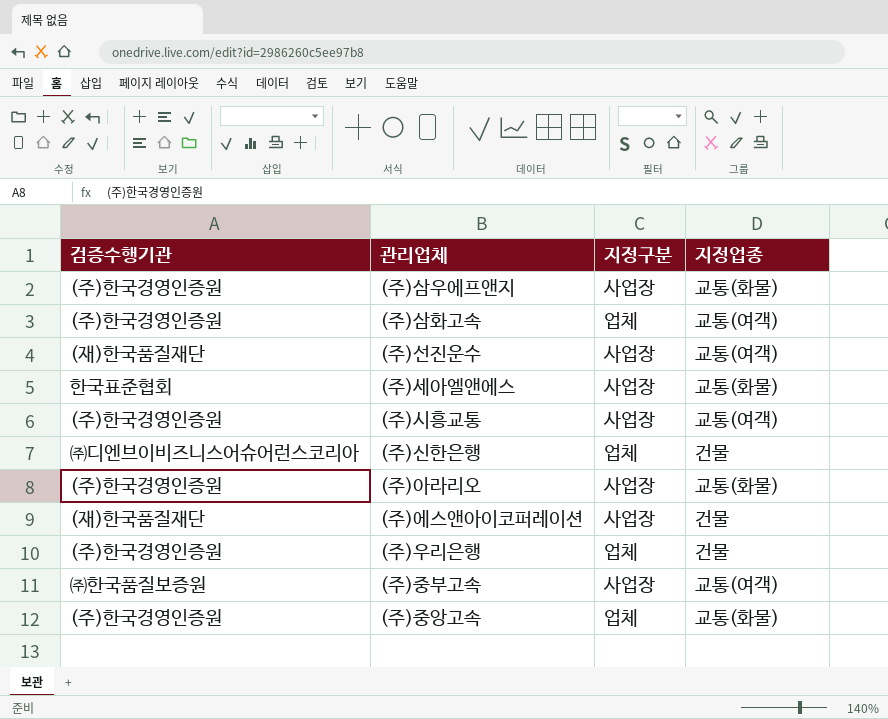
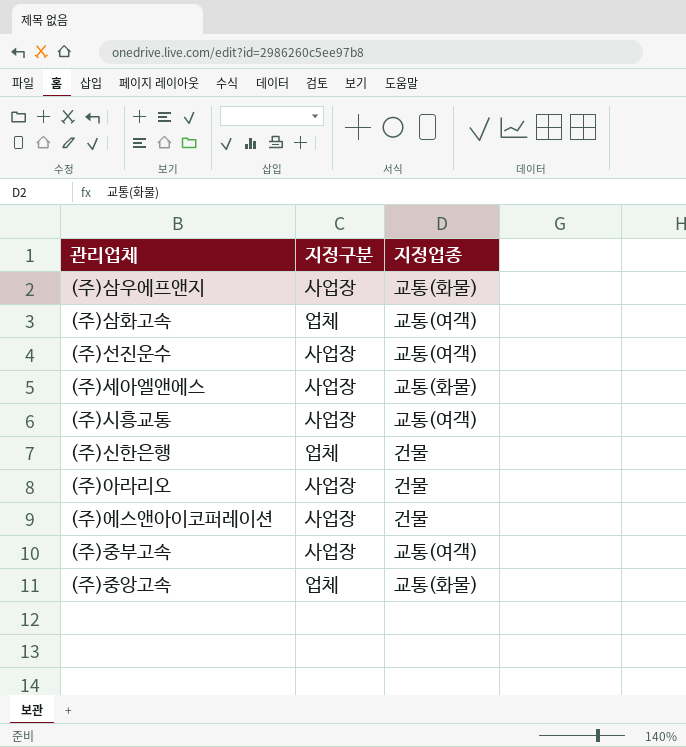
column 검증수행기관 | position: 1 -> none
row (주)우리은행: (주)한국경영인증원 | 업체 | 건물 -> none
(주)아라리오 | 지정업종: 교통(화물) -> 건물

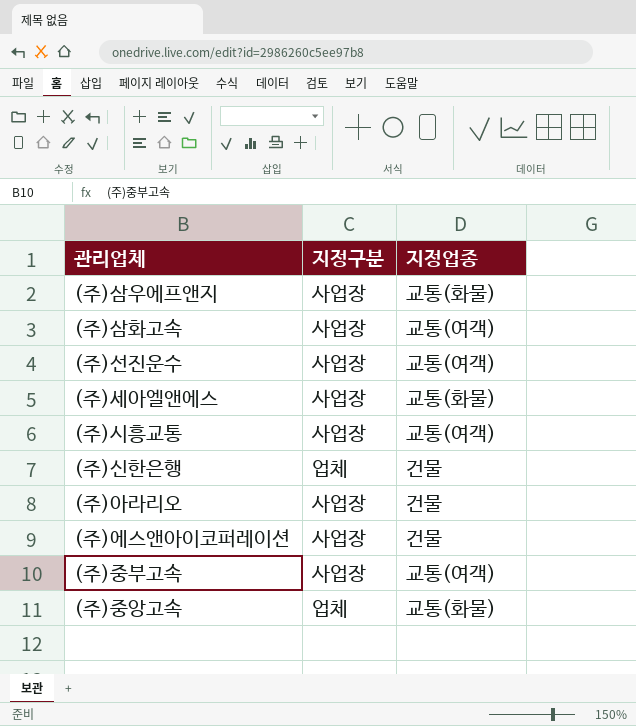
(주)삼화고속 | 지정구분: 업체 -> 사업장

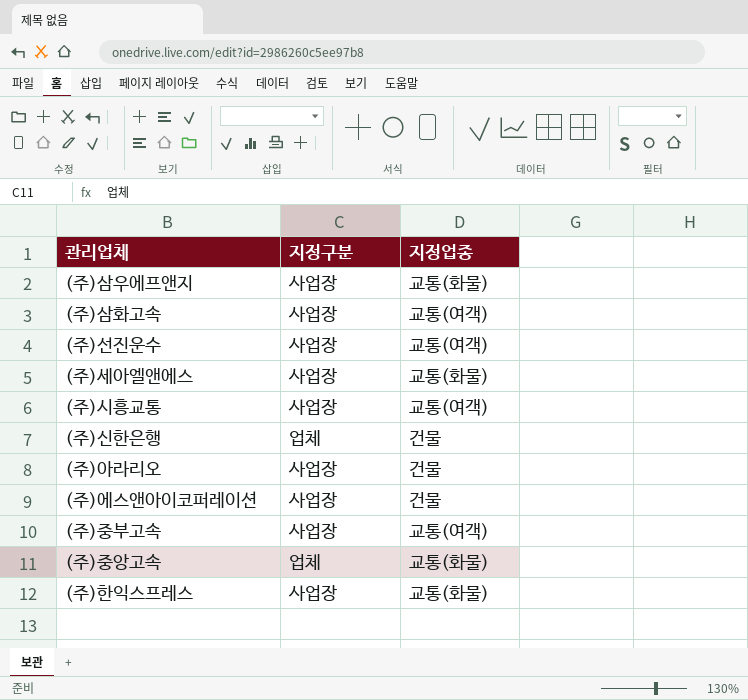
row (주)한익스프레스: none -> 사업장 | 교통(화물)

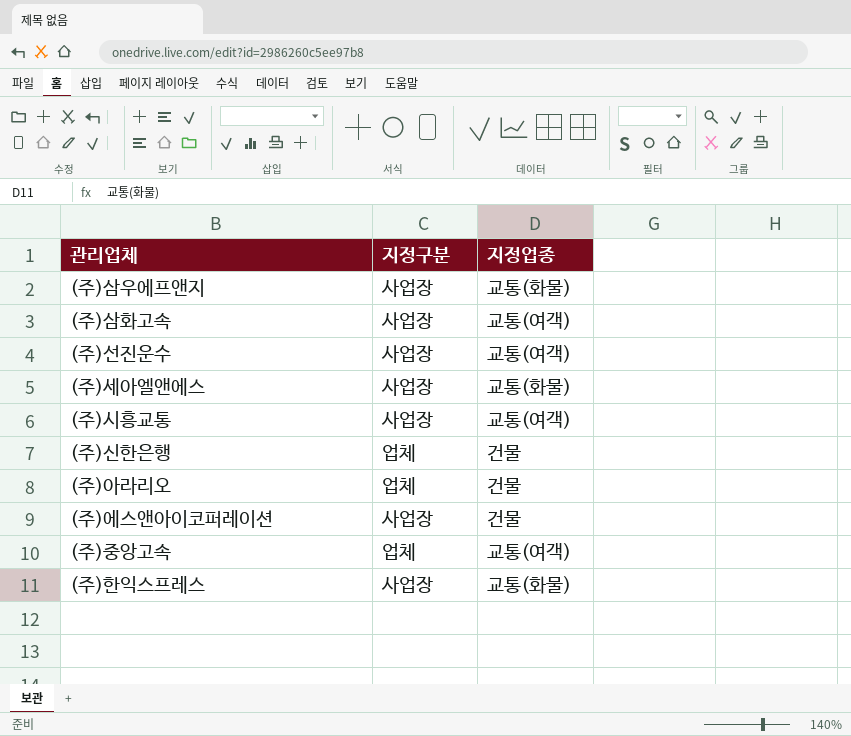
row (주)중부고속: 사업장 | 교통(여객) -> none
(주)아라리오 | 지정구분: 사업장 -> 업체
(주)중앙고속 | 지정업종: 교통(화물) -> 교통(여객)

